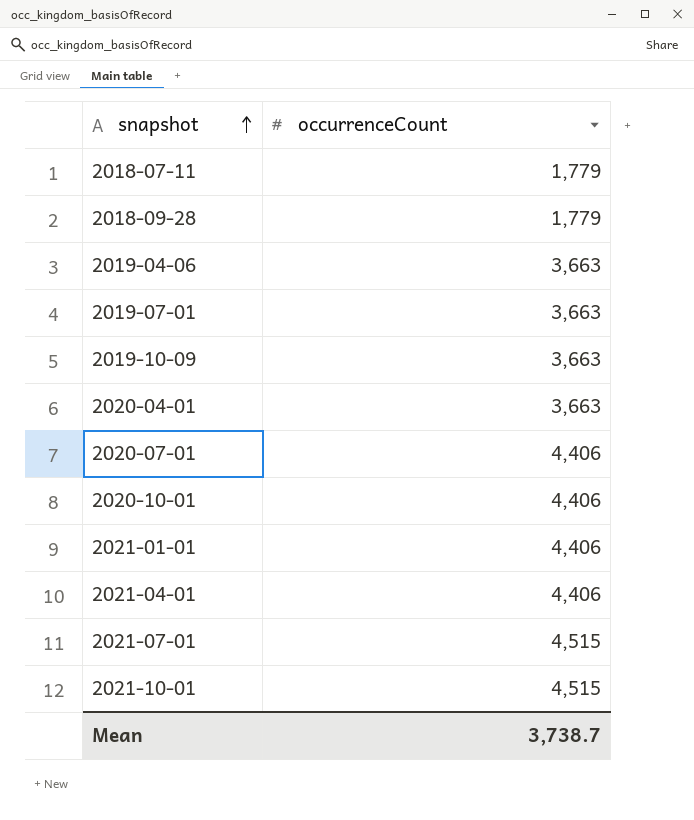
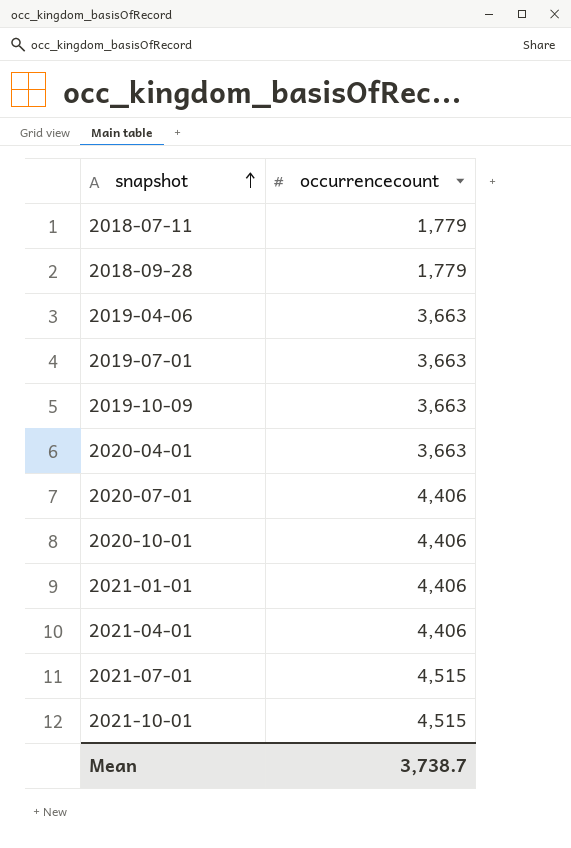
column name: occurrenceCount -> occurrencecount

